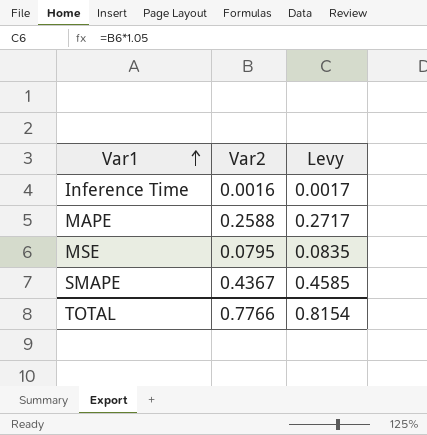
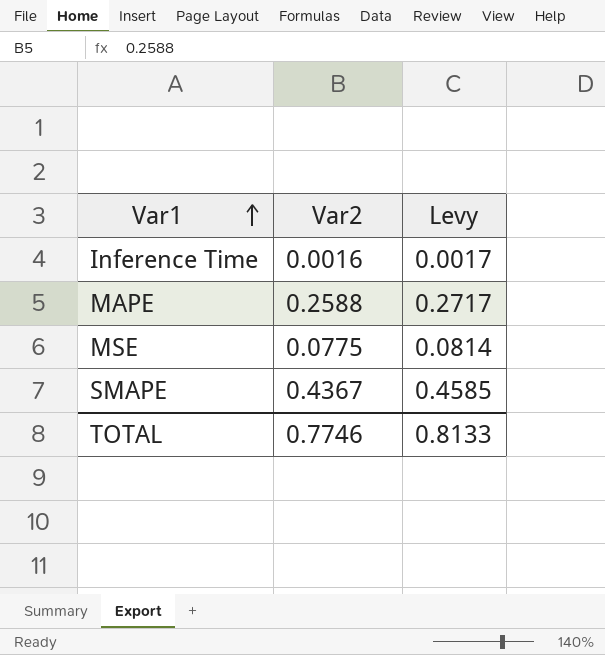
MSE | Var2: 0.0795 -> 0.0775
MSE | Levy: 0.0835 -> 0.0814
TOTAL | Var2: 0.7766 -> 0.7746
TOTAL | Levy: 0.8154 -> 0.8133

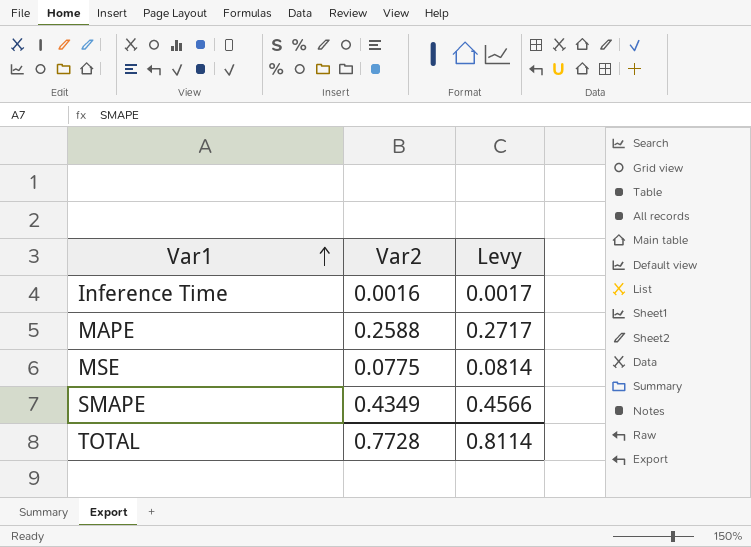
SMAPE | Var2: 0.4367 -> 0.4349
SMAPE | Levy: 0.4585 -> 0.4566
TOTAL | Var2: 0.7746 -> 0.7728
TOTAL | Levy: 0.8133 -> 0.8114

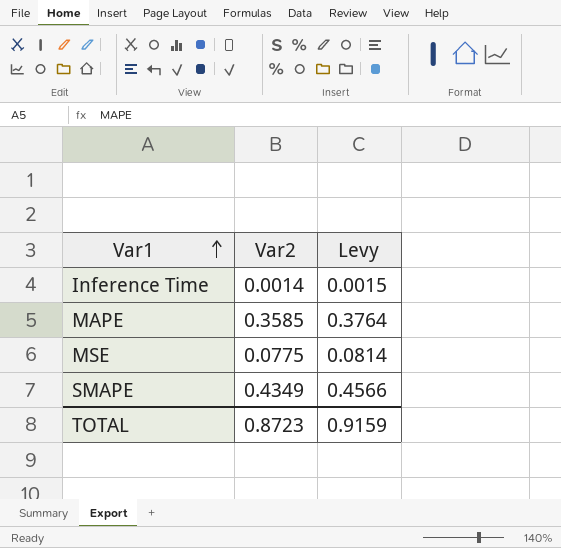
Inference Time | Var2: 0.0016 -> 0.0014
Inference Time | Levy: 0.0017 -> 0.0015
MAPE | Var2: 0.2588 -> 0.3585
MAPE | Levy: 0.2717 -> 0.3764
TOTAL | Var2: 0.7728 -> 0.8723
TOTAL | Levy: 0.8114 -> 0.9159

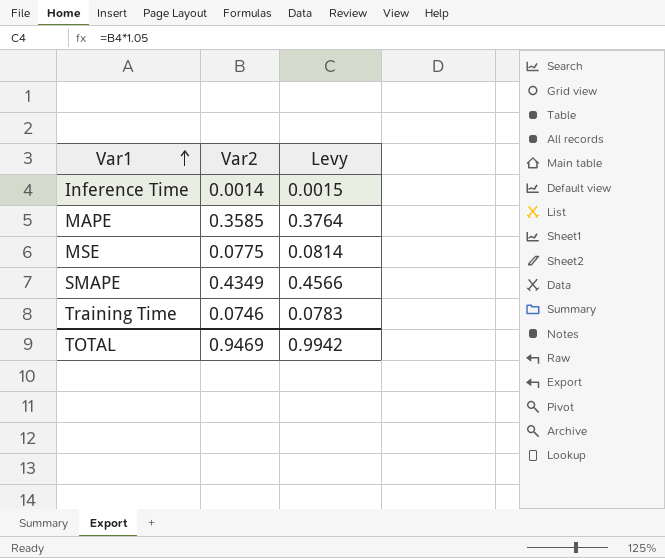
row Training Time: none -> 0.0746 | 0.0783
TOTAL | Var2: 0.8723 -> 0.9469
TOTAL | Levy: 0.9159 -> 0.9942

